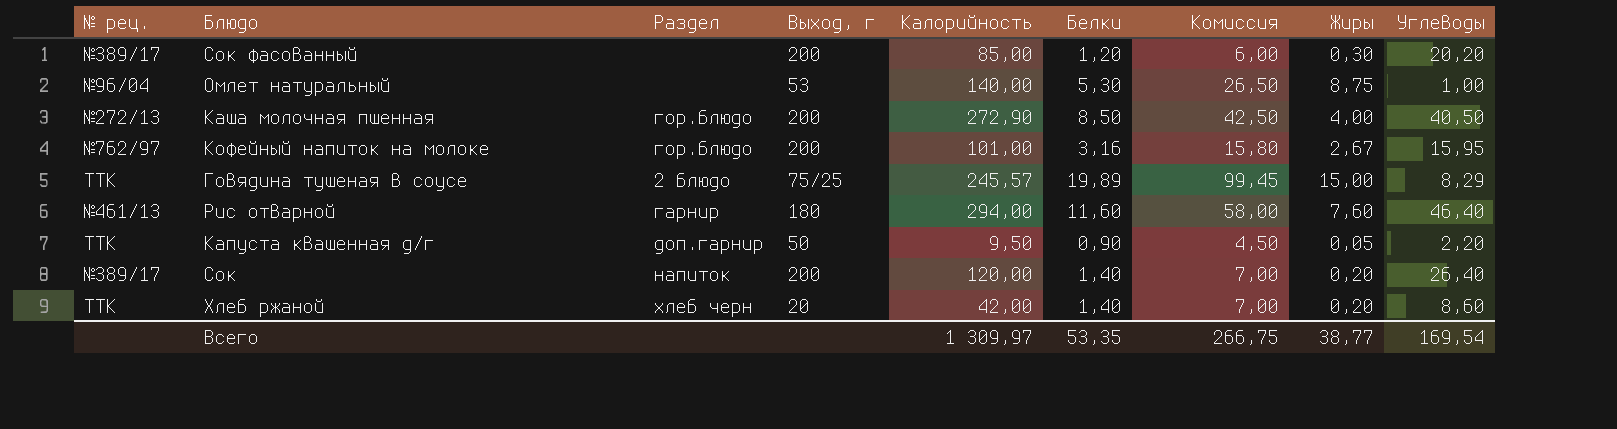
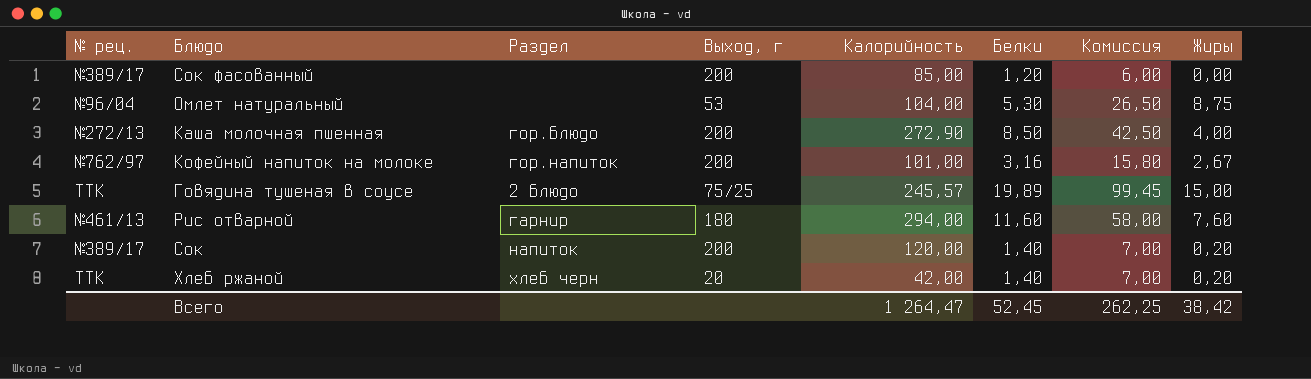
column Углеводы | position: 9 -> none
row Капуста квашенная д/г: ТТК | доп.гарнир | 50 | 9,50 | 0,90 | 4,50 | 0,05 | 2,20 -> none
Сок фасованный | Жиры: 0,30 -> 0,00
Омлет натуральный | Калорийность: 140,00 -> 104,00
Кофейный напиток на молоке | Раздел: гор.блюдо -> гор.напиток
Всего | Калорийность: 1 309,97 -> 1 264,47
Всего | Белки: 53,35 -> 52,45
Всего | Комиссия: 266,75 -> 262,25
Всего | Жиры: 38,77 -> 38,42

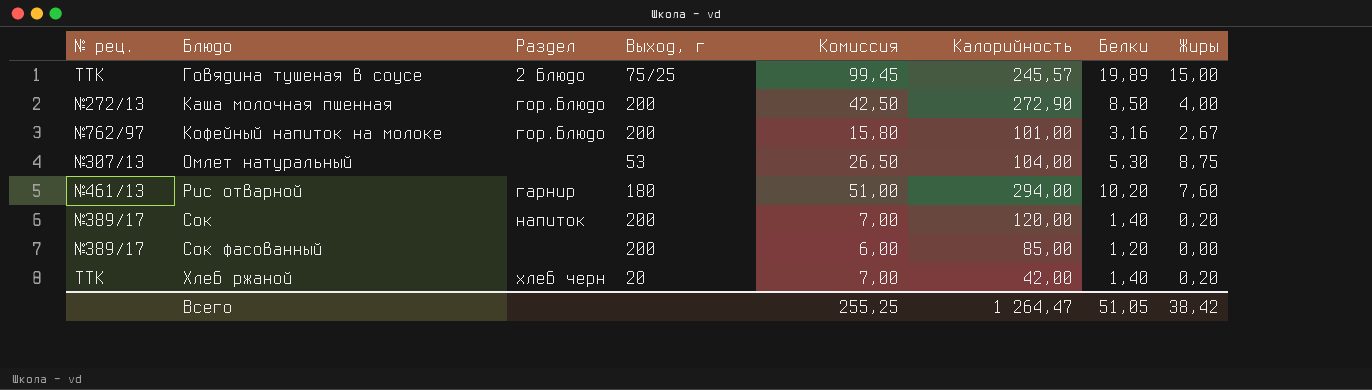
row order: none -> Блюдо ascending
column Комиссия | position: 7 -> 5
Кофейный напиток на молоке | Раздел: гор.напиток -> гор.блюдо
Омлет натуральный | № рец.: №96/04 -> №307/13
Рис отварной | Комиссия: 58,00 -> 51,00
Рис отварной | Белки: 11,60 -> 10,20
Всего | Комиссия: 262,25 -> 255,25
Всего | Белки: 52,45 -> 51,05

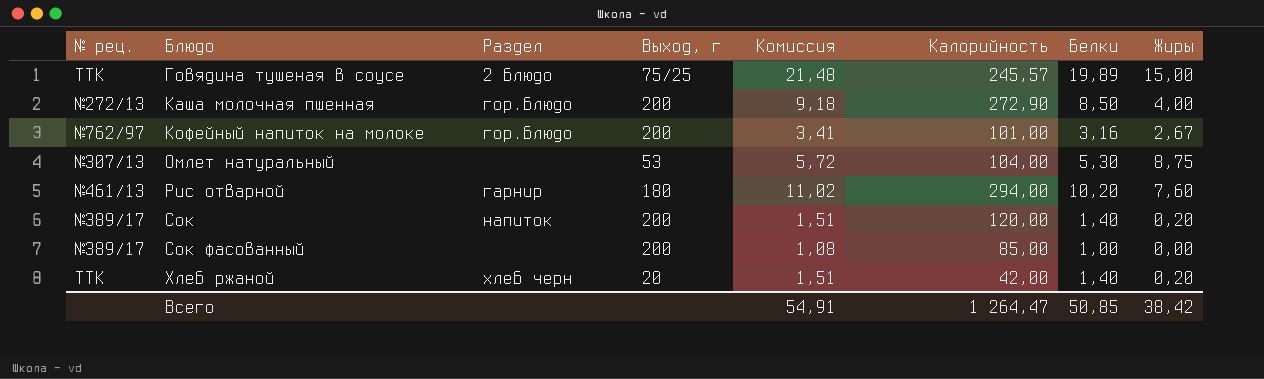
column Комиссия | formula: [Белки] * 5 -> [Белки] * 1,08
Сок фасованный | Белки: 1,20 -> 1,00
Всего | Комиссия: 255,25 -> 54,91
Всего | Белки: 51,05 -> 50,85

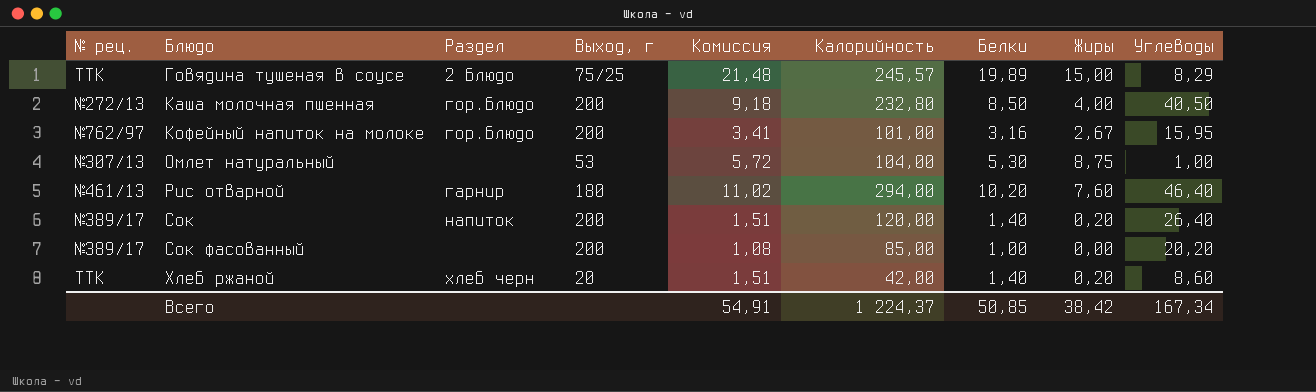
column Углеводы | position: none -> 9
Каша молочная пшенная | Калорийность: 272,90 -> 232,80
Всего | Калорийность: 1 264,47 -> 1 224,37

